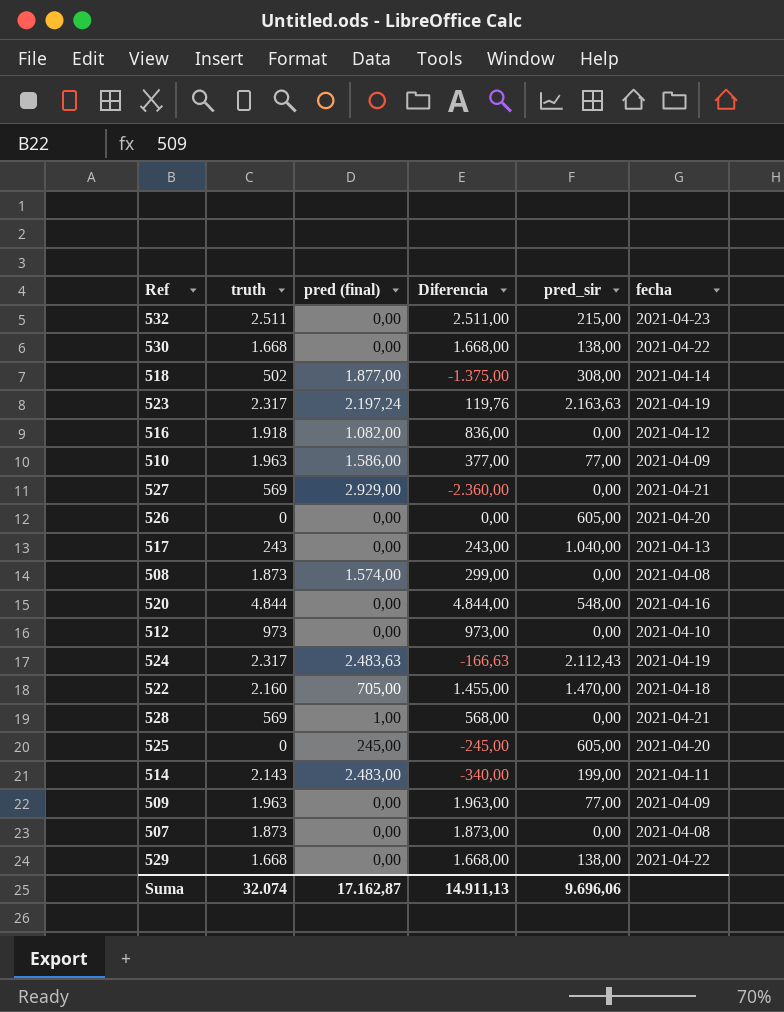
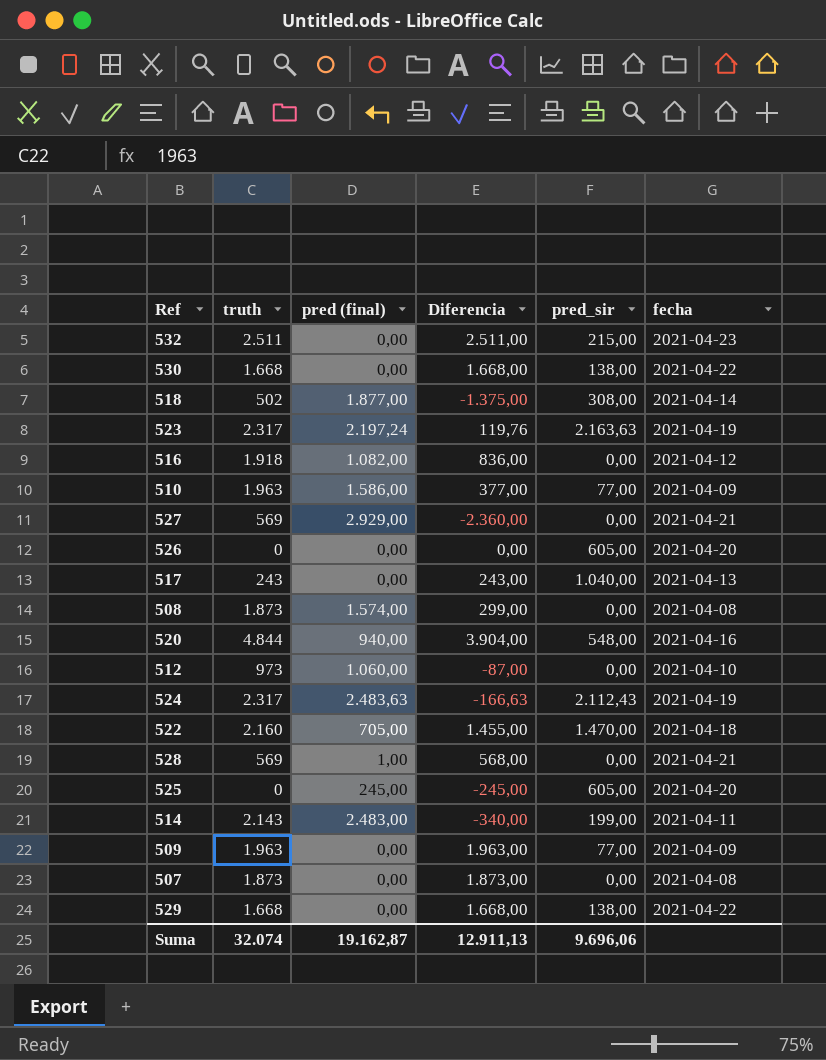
520 | pred (final): 0,00 -> 940,00
520 | Diferencia: 4.844,00 -> 3.904,00
512 | pred (final): 0,00 -> 1.060,00
512 | Diferencia: 973,00 -> -87,00
Suma | pred (final): 17.162,87 -> 19.162,87
Suma | Diferencia: 14.911,13 -> 12.911,13

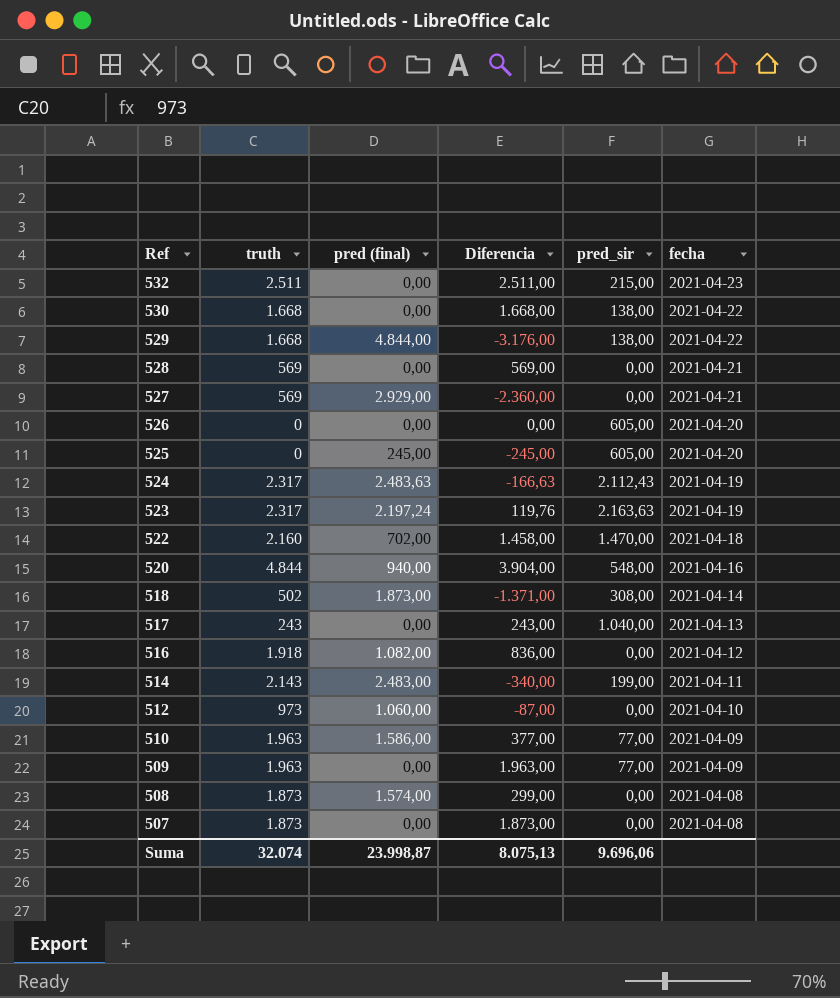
row order: none -> Ref descending
529 | pred (final): 0,00 -> 4.844,00
529 | Diferencia: 1.668,00 -> -3.176,00
528 | pred (final): 1,00 -> 0,00
528 | Diferencia: 568,00 -> 569,00
522 | pred (final): 705,00 -> 702,00
522 | Diferencia: 1.455,00 -> 1.458,00
518 | pred (final): 1.877,00 -> 1.873,00
518 | Diferencia: -1.375,00 -> -1.371,00
Suma | pred (final): 19.162,87 -> 23.998,87
Suma | Diferencia: 12.911,13 -> 8.075,13

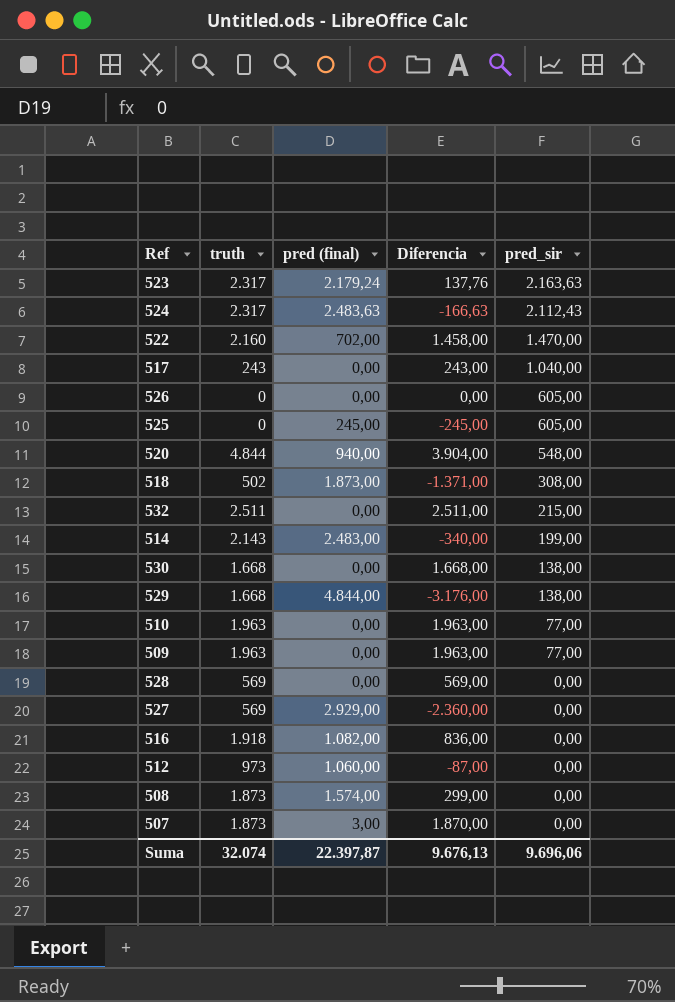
row order: Ref descending -> pred_sir descending
column fecha | position: 6 -> none
523 | pred (final): 2.197,24 -> 2.179,24
523 | Diferencia: 119,76 -> 137,76
510 | pred (final): 1.586,00 -> 0,00
510 | Diferencia: 377,00 -> 1.963,00
507 | pred (final): 0,00 -> 3,00
507 | Diferencia: 1.873,00 -> 1.870,00
Suma | pred (final): 23.998,87 -> 22.397,87
Suma | Diferencia: 8.075,13 -> 9.676,13

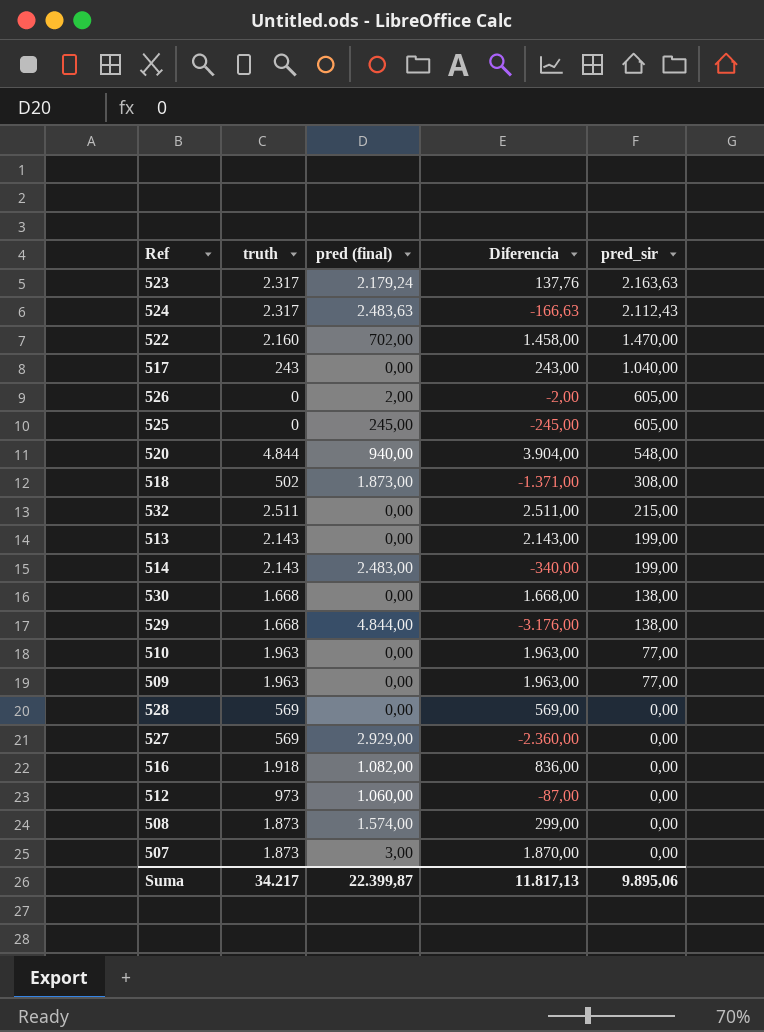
526 | pred (final): 0,00 -> 2,00
526 | Diferencia: 0,00 -> -2,00
row 513: none -> 2.143 | 0,00 | 2.143,00 | 199,00
Suma | truth: 32.074 -> 34.217
Suma | pred (final): 22.397,87 -> 22.399,87
Suma | Diferencia: 9.676,13 -> 11.817,13
Suma | pred_sir: 9.696,06 -> 9.895,06

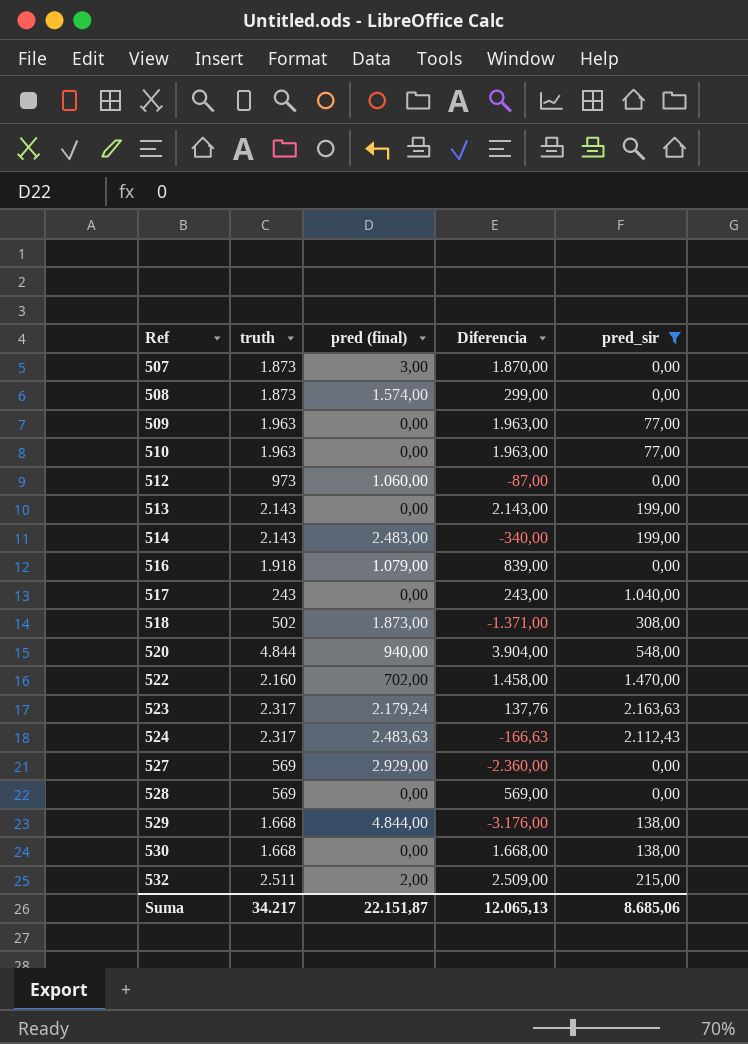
filter: none -> pred_sir != 605,00
row order: pred_sir descending -> Ref ascending
516 | pred (final): 1.082,00 -> 1.079,00
516 | Diferencia: 836,00 -> 839,00
532 | pred (final): 0,00 -> 2,00
532 | Diferencia: 2.511,00 -> 2.509,00
Suma | pred (final): 22.399,87 -> 22.151,87
Suma | Diferencia: 11.817,13 -> 12.065,13
Suma | pred_sir: 9.895,06 -> 8.685,06

